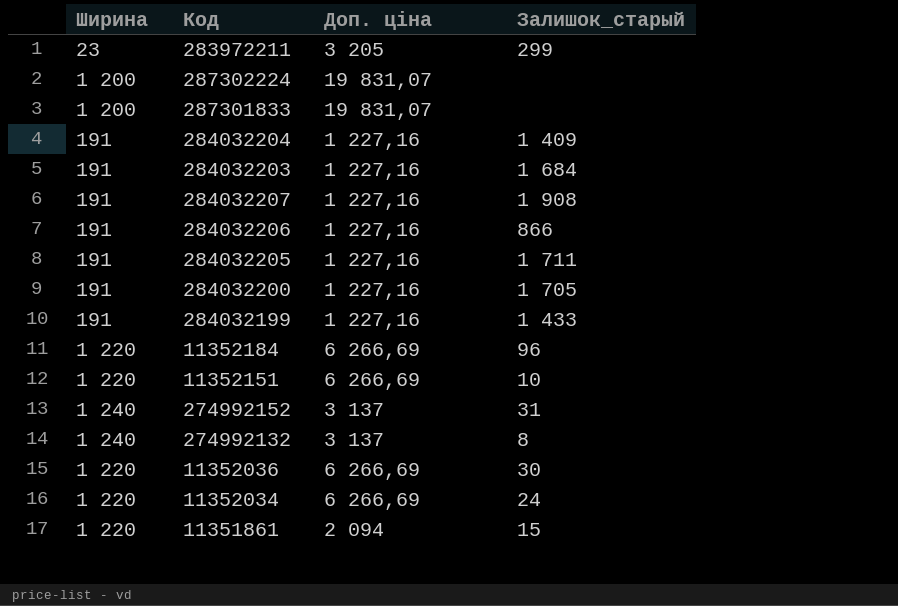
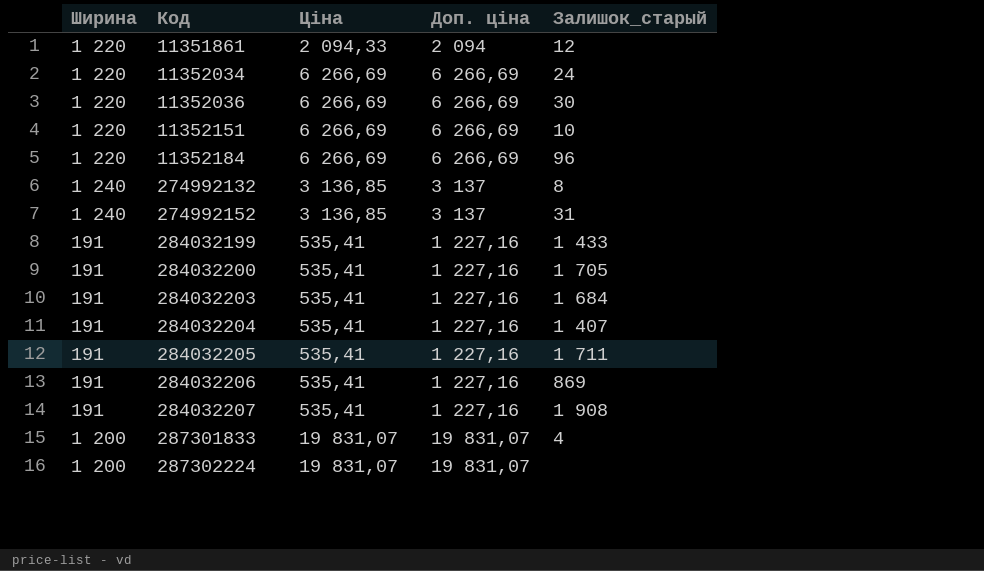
row order: none -> Код ascending
column Ціна | position: none -> 3
row 283972211: 23 | 3 205 | 299 -> none
11351861 | Залишок_старый: 15 -> 12
284032204 | Залишок_старый: 1 409 -> 1 407
284032206 | Залишок_старый: 866 -> 869
287301833 | Залишок_старый: none -> 4

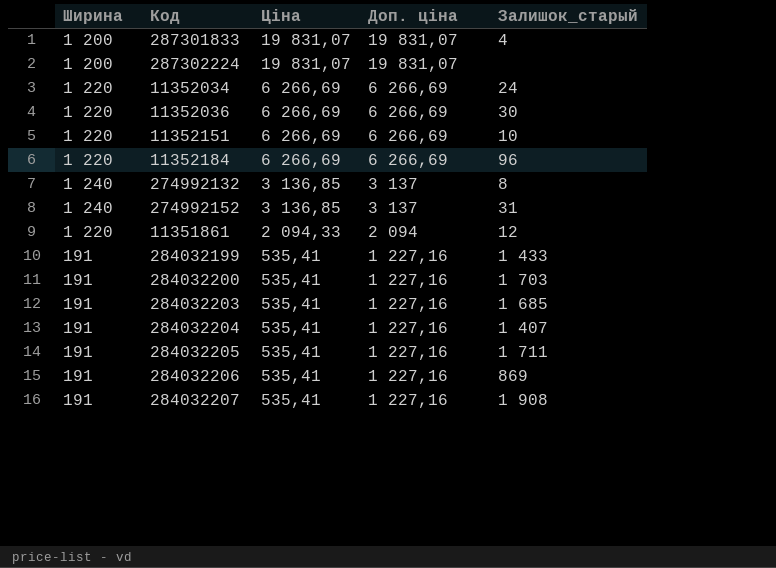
row order: Код ascending -> Ціна descending
284032200 | Залишок_старый: 1 705 -> 1 703
284032203 | Залишок_старый: 1 684 -> 1 685

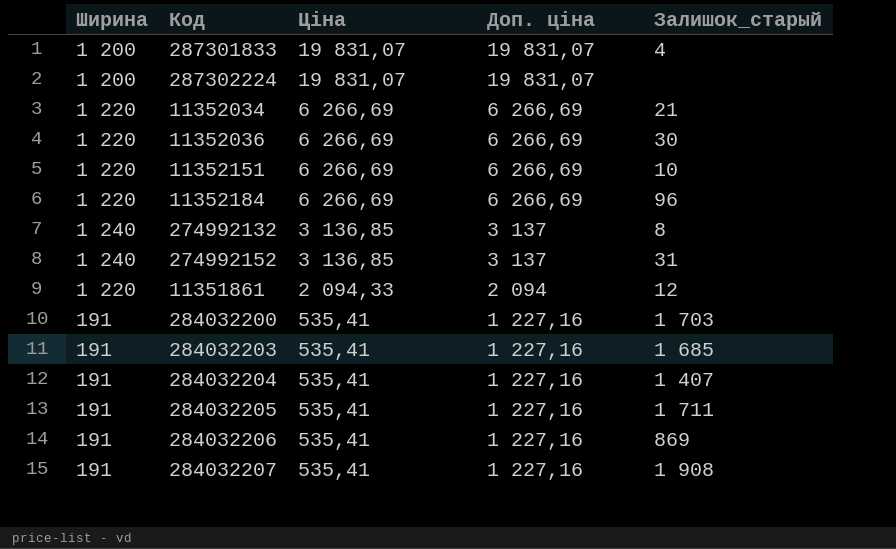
row 284032199: 191 | 535,41 | 1 227,16 | 1 433 -> none
11352034 | Залишок_старый: 24 -> 21

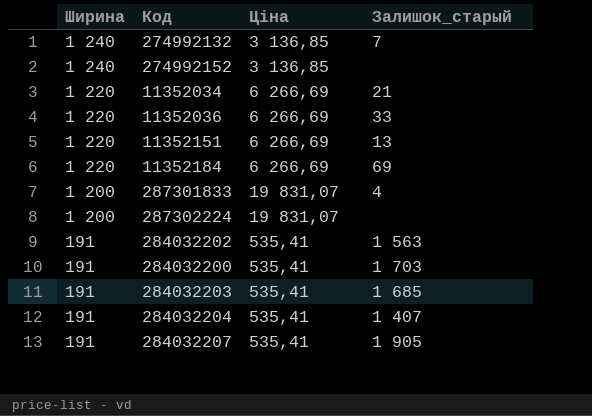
row order: Ціна descending -> Ширина descending
column Доп. ціна | position: 4 -> none
row 11351861: 1 220 | 2 094,33 | 2 094 | 12 -> none
row 284032205: 191 | 535,41 | 1 227,16 | 1 711 -> none
row 284032206: 191 | 535,41 | 1 227,16 | 869 -> none
274992132 | Залишок_старый: 8 -> 7
274992152 | Залишок_старый: 31 -> none
11352036 | Залишок_старый: 30 -> 33
11352151 | Залишок_старый: 10 -> 13
11352184 | Залишок_старый: 96 -> 69
row 284032202: none -> 191 | 535,41 | 1 563
284032207 | Залишок_старый: 1 908 -> 1 905

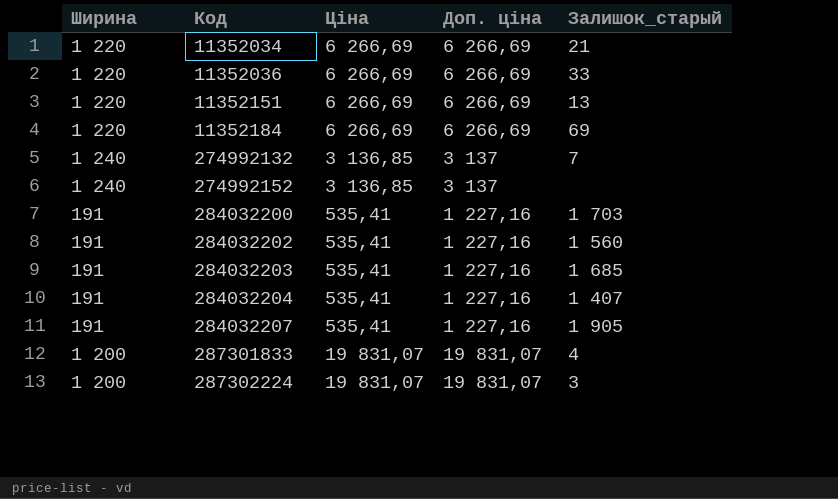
row order: Ширина descending -> Код ascending
column Доп. ціна | position: none -> 4
284032202 | Залишок_старый: 1 563 -> 1 560
287302224 | Залишок_старый: none -> 3

